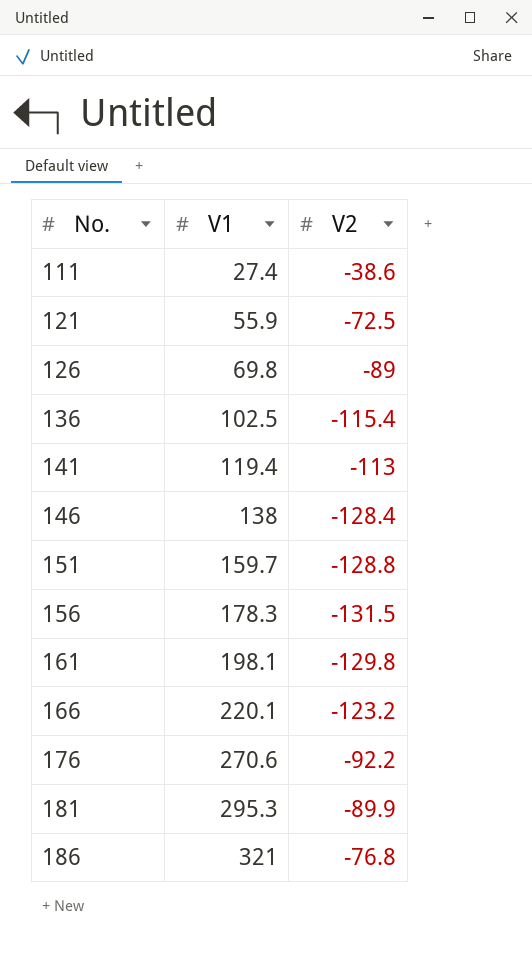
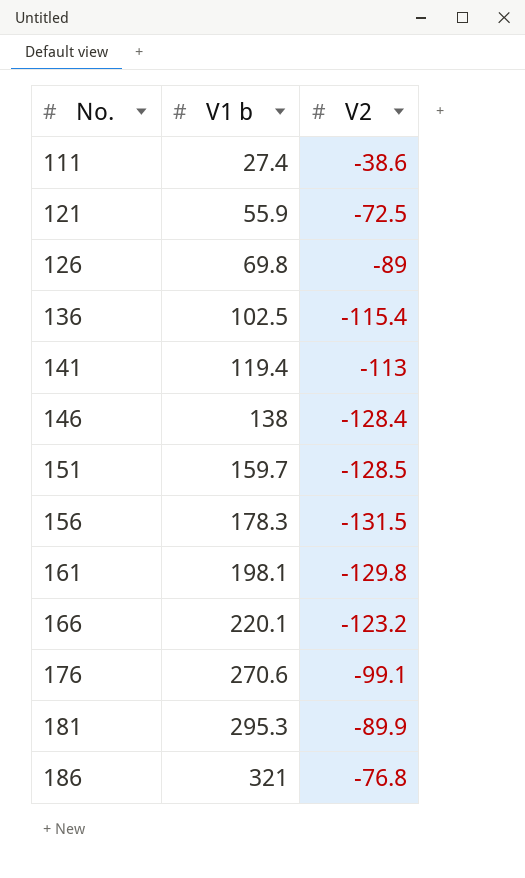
column name: V1 -> V1 b
151 | V2: -128.8 -> -128.5
176 | V2: -92.2 -> -99.1

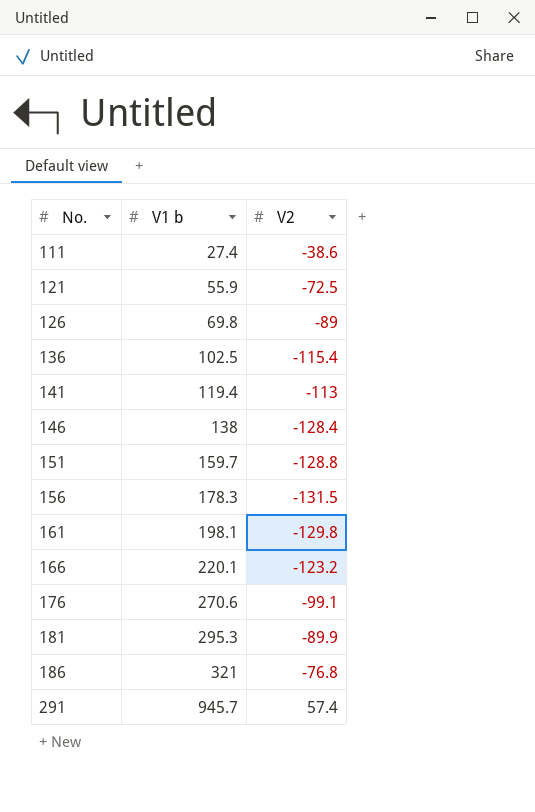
151 | V2: -128.5 -> -128.8
row 291: none -> 945.7 | 57.4

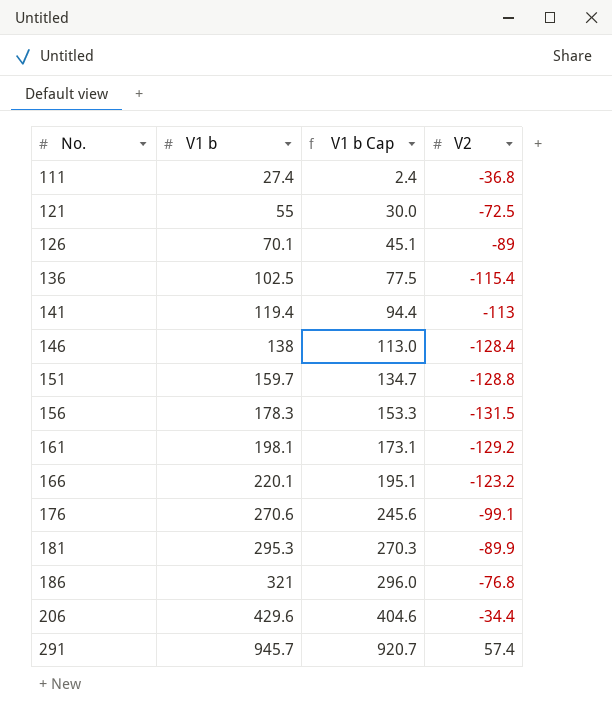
column V1 b Cap | formula: none -> [V1 b] - 25
111 | V2: -38.6 -> -36.8
121 | V1 b: 55.9 -> 55
126 | V1 b: 69.8 -> 70.1
161 | V2: -129.8 -> -129.2
row 206: none -> 429.6 | 404.6 | -34.4

